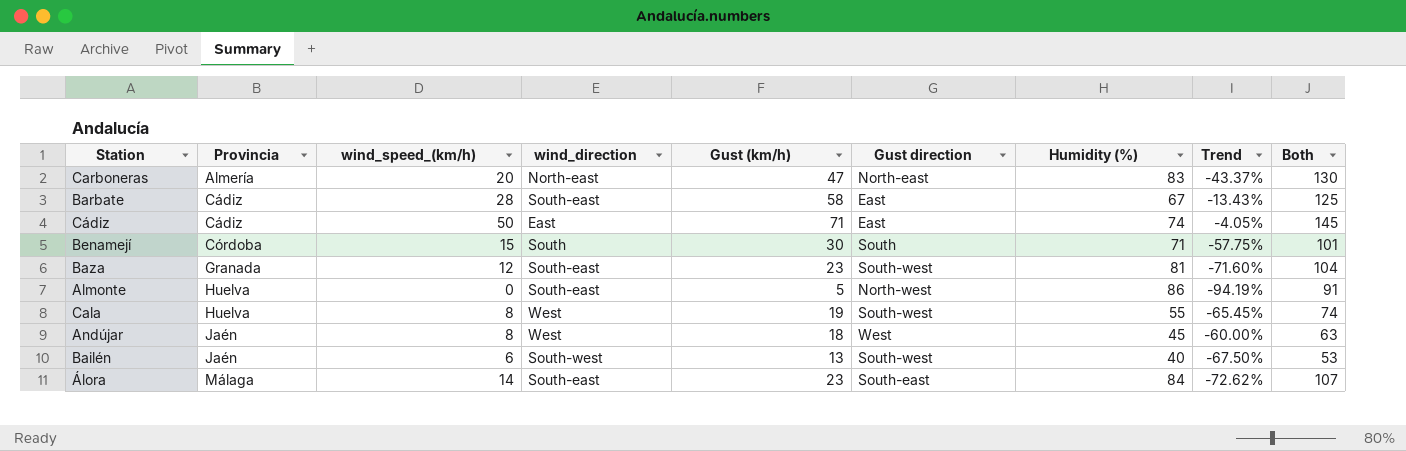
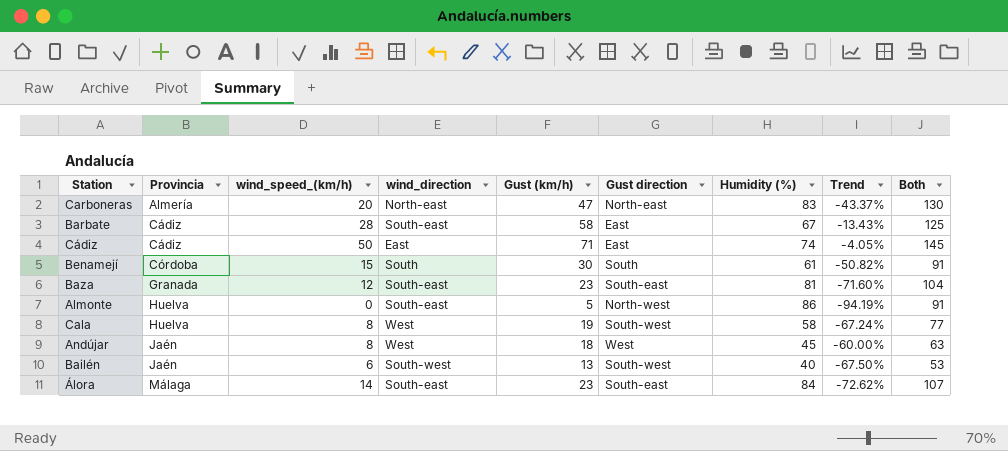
Benamejí | Humidity (%): 71 -> 61
Benamejí | Trend: -57.75% -> -50.82%
Benamejí | Both: 101 -> 91
Baza | Gust direction: South-west -> South-east
Cala | Humidity (%): 55 -> 58
Cala | Trend: -65.45% -> -67.24%
Cala | Both: 74 -> 77

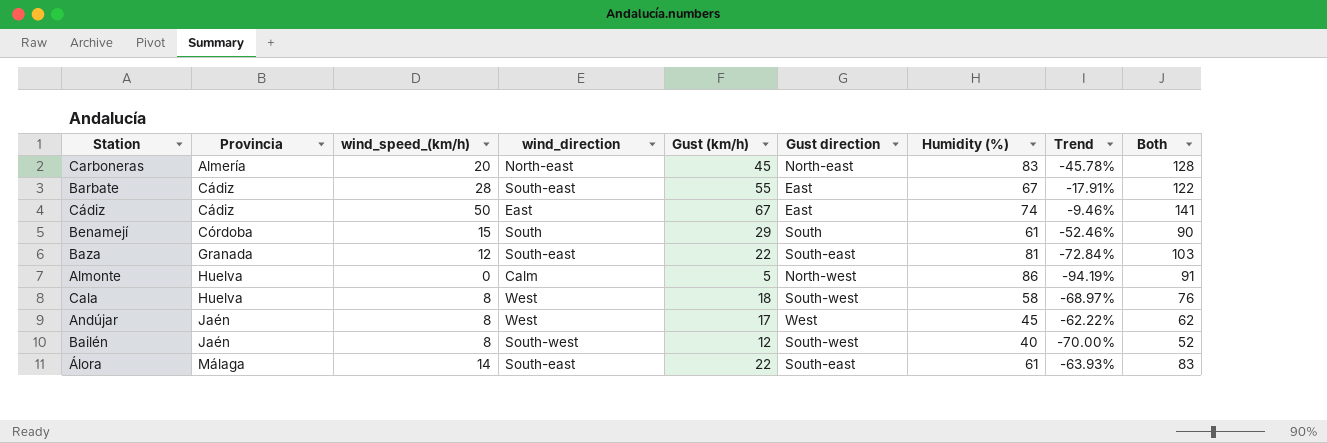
Carboneras | Gust (km/h): 47 -> 45
Carboneras | Trend: -43.37% -> -45.78%
Carboneras | Both: 130 -> 128
Barbate | Gust (km/h): 58 -> 55
Barbate | Trend: -13.43% -> -17.91%
Barbate | Both: 125 -> 122
Cádiz | Gust (km/h): 71 -> 67
Cádiz | Trend: -4.05% -> -9.46%
Cádiz | Both: 145 -> 141
Benamejí | Gust (km/h): 30 -> 29
Benamejí | Trend: -50.82% -> -52.46%
Benamejí | Both: 91 -> 90
Baza | Gust (km/h): 23 -> 22
Baza | Trend: -71.60% -> -72.84%
Baza | Both: 104 -> 103
Almonte | wind_direction: South-east -> Calm
Cala | Gust (km/h): 19 -> 18
Cala | Trend: -67.24% -> -68.97%
Cala | Both: 77 -> 76
Andújar | Gust (km/h): 18 -> 17
Andújar | Trend: -60.00% -> -62.22%
Andújar | Both: 63 -> 62
Bailén | wind_speed_(km/h): 6 -> 8
Bailén | Gust (km/h): 13 -> 12
Bailén | Trend: -67.50% -> -70.00%
Bailén | Both: 53 -> 52
Álora | Gust (km/h): 23 -> 22
Álora | Humidity (%): 84 -> 61
Álora | Trend: -72.62% -> -63.93%
Álora | Both: 107 -> 83

